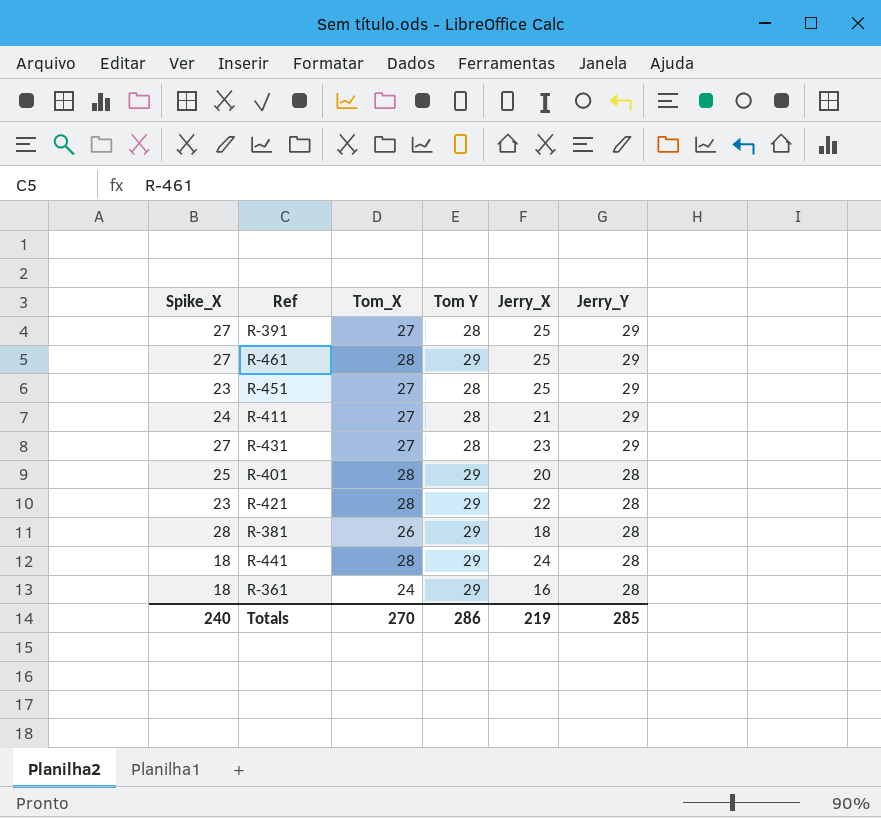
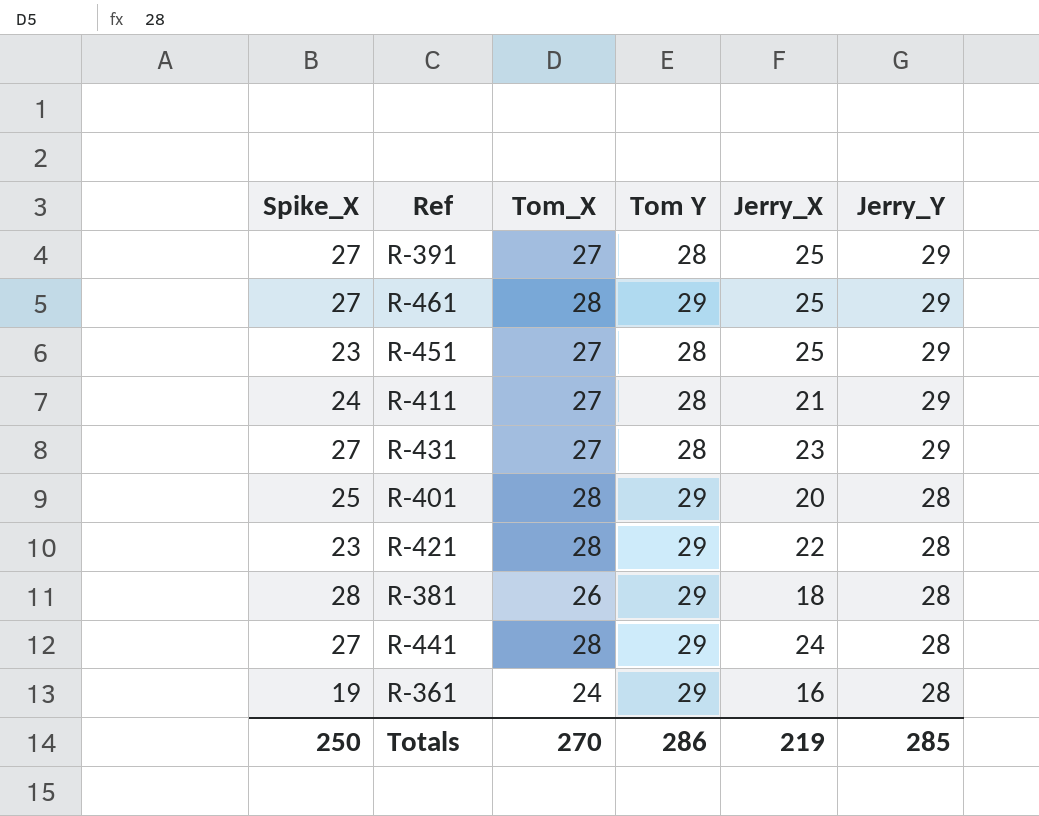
R-441 | Spike_X: 18 -> 27
R-361 | Spike_X: 18 -> 19
Totals | Spike_X: 240 -> 250

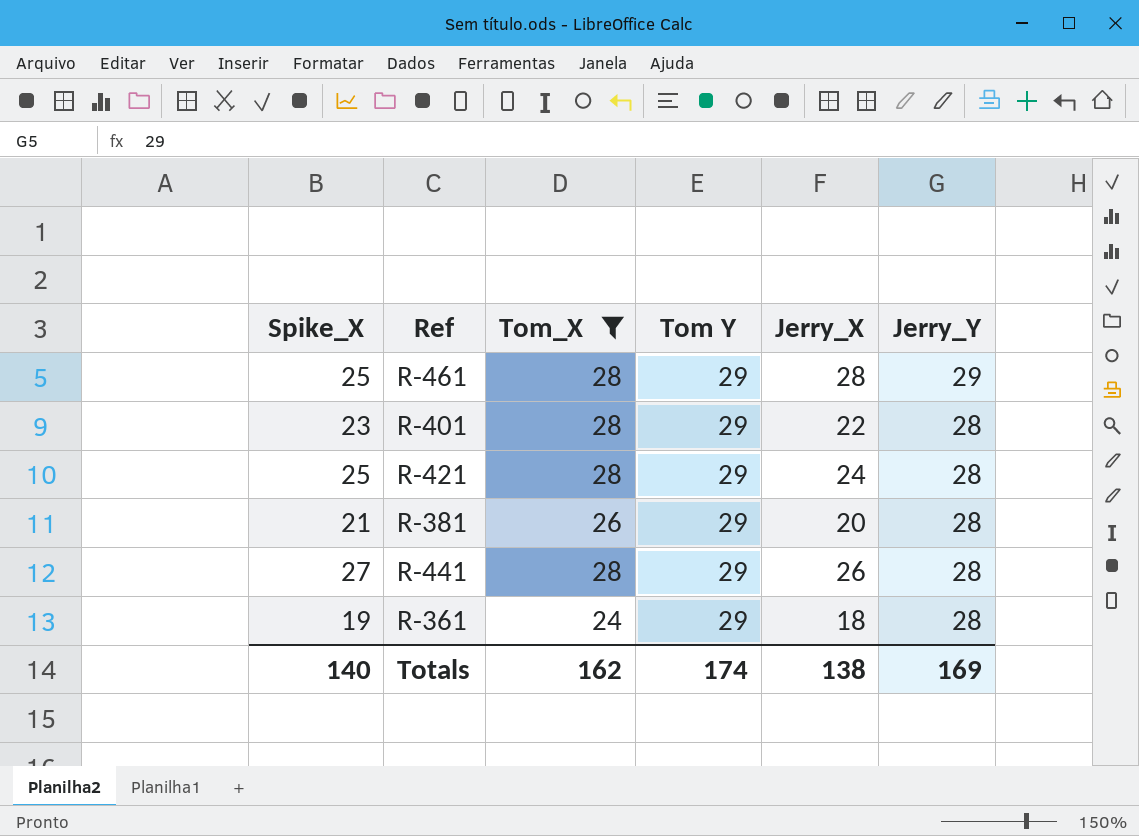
filter: none -> Tom_X != 27
R-461 | Spike_X: 27 -> 25
R-461 | Jerry_X: 25 -> 28
R-401 | Spike_X: 25 -> 23
R-401 | Jerry_X: 20 -> 22
R-421 | Spike_X: 23 -> 25
R-421 | Jerry_X: 22 -> 24
R-381 | Spike_X: 28 -> 21
R-381 | Jerry_X: 18 -> 20
R-441 | Jerry_X: 24 -> 26
R-361 | Jerry_X: 16 -> 18
Totals | Spike_X: 250 -> 140
Totals | Tom_X: 270 -> 162
Totals | Tom Y: 286 -> 174
Totals | Jerry_X: 219 -> 138
Totals | Jerry_Y: 285 -> 169

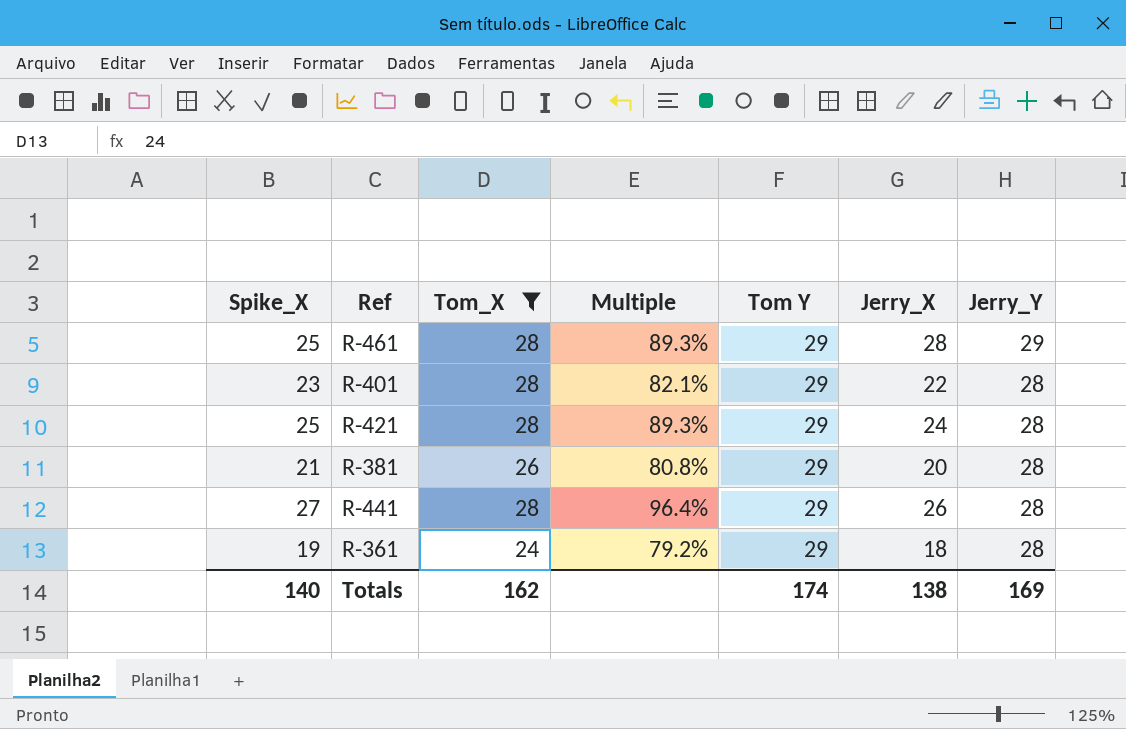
column Multiple | formula: none -> [Spike_X] / [Tom_X]

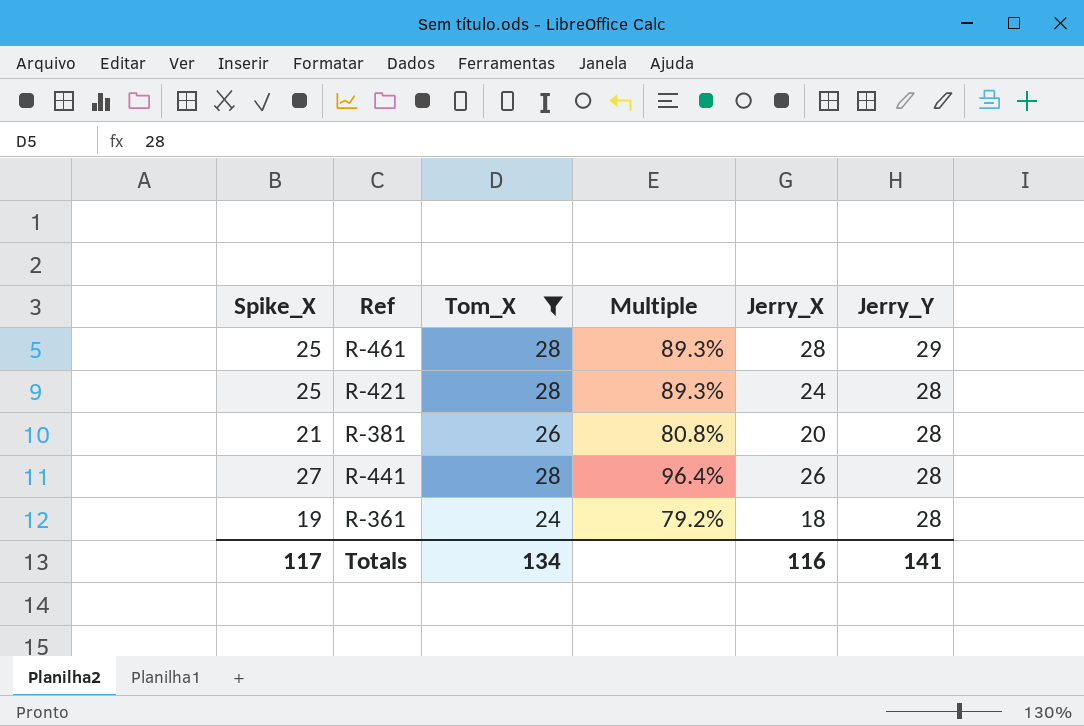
column Tom Y | position: 5 -> none
row R-401: 23 | 28 | 82.1% | 29 | 22 | 28 -> none
Totals | Spike_X: 140 -> 117
Totals | Tom_X: 162 -> 134
Totals | Jerry_X: 138 -> 116
Totals | Jerry_Y: 169 -> 141

